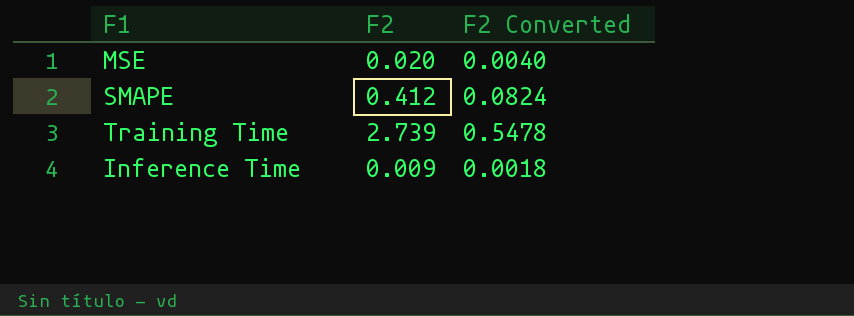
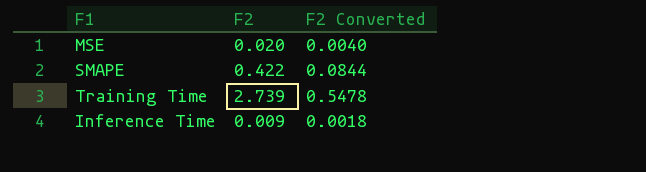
SMAPE | F2: 0.412 -> 0.422
SMAPE | F2 Converted: 0.0824 -> 0.0844

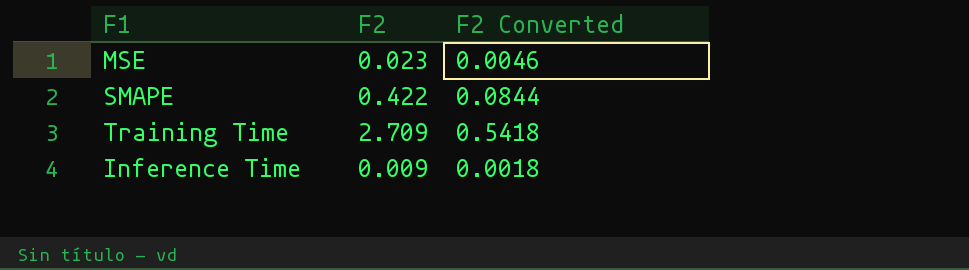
MSE | F2: 0.020 -> 0.023
MSE | F2 Converted: 0.0040 -> 0.0046
Training Time | F2: 2.739 -> 2.709
Training Time | F2 Converted: 0.5478 -> 0.5418

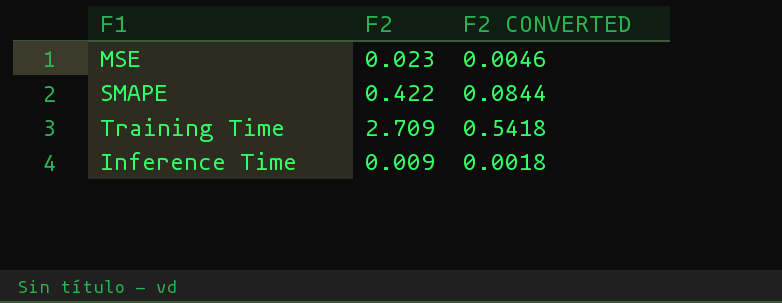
column name: F2 Converted -> F2 CONVERTED

